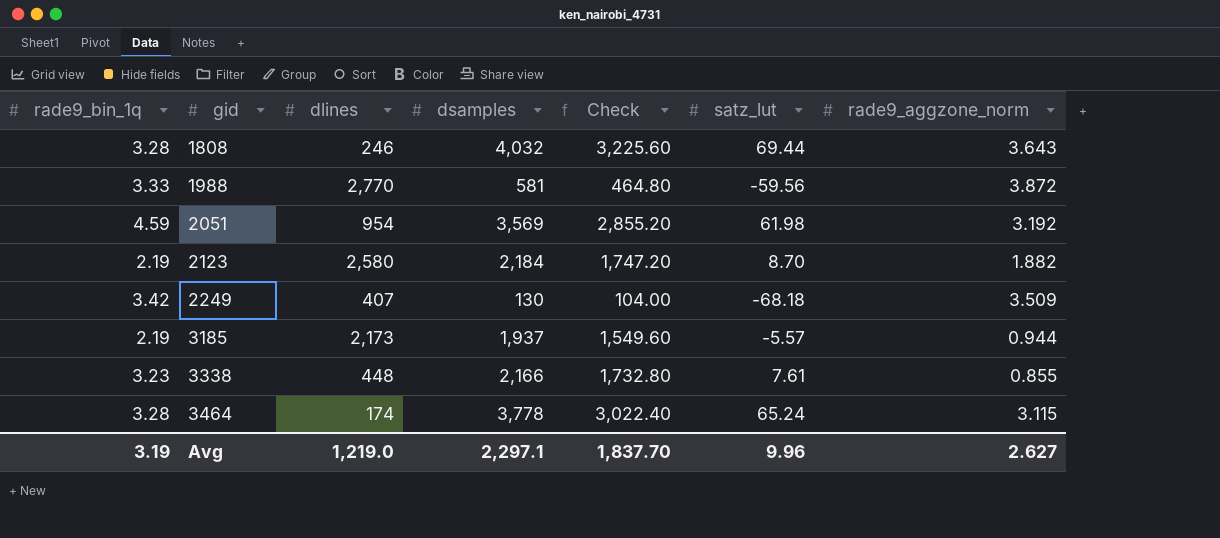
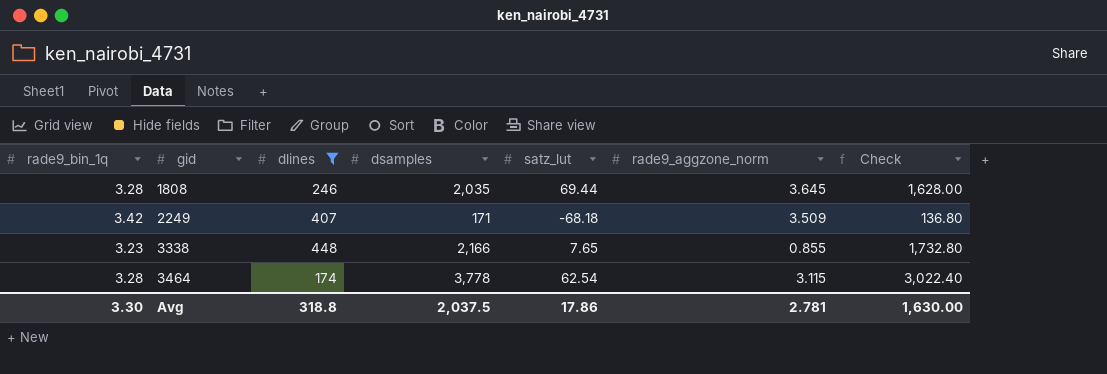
filter: none -> dlines <= 448
column Check | position: 5 -> 7
1808 | dsamples: 4,032 -> 2,035
1808 | rade9_aggzone_norm: 3.643 -> 3.645
1808 | Check: 3,225.60 -> 1,628.00
2249 | dsamples: 130 -> 171
2249 | Check: 104.00 -> 136.80
3338 | satz_lut: 7.61 -> 7.65
3464 | satz_lut: 65.24 -> 62.54
Avg | rade9_bin_1q: 3.19 -> 3.30
Avg | dlines: 1,219.0 -> 318.8
Avg | dsamples: 2,297.1 -> 2,037.5
Avg | satz_lut: 9.96 -> 17.86
Avg | rade9_aggzone_norm: 2.627 -> 2.781
Avg | Check: 1,837.70 -> 1,630.00

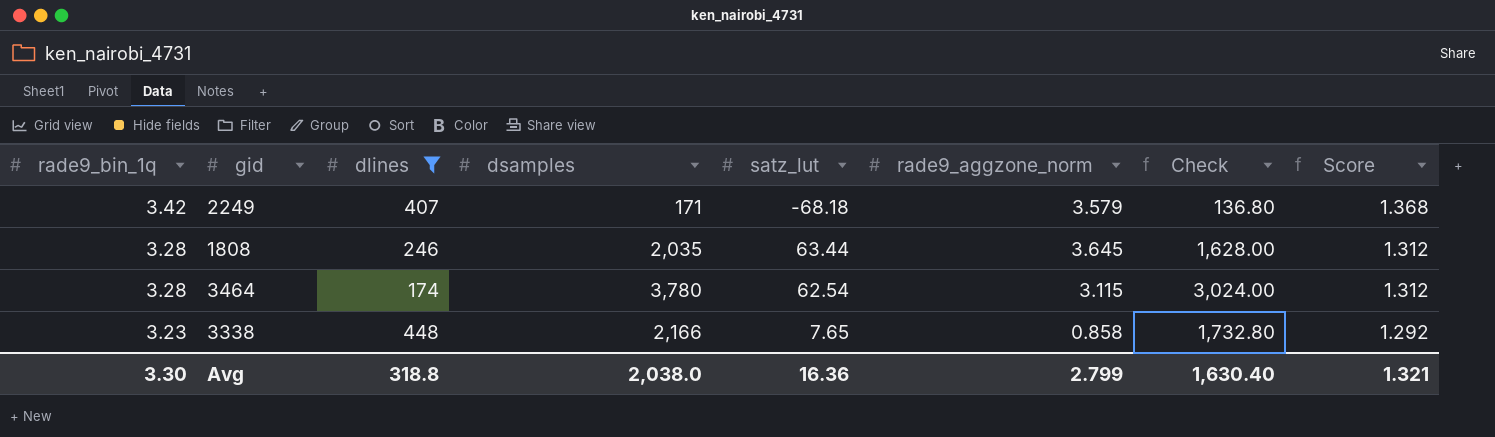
row order: gid ascending -> rade9_bin_1q descending
column Score | formula: none -> [rade9_bin_1q] * 0.4
2249 | rade9_aggzone_norm: 3.509 -> 3.579
1808 | satz_lut: 69.44 -> 63.44
3464 | dsamples: 3,778 -> 3,780
3464 | Check: 3,022.40 -> 3,024.00
3338 | rade9_aggzone_norm: 0.855 -> 0.858
Avg | dsamples: 2,037.5 -> 2,038.0
Avg | satz_lut: 17.86 -> 16.36
Avg | rade9_aggzone_norm: 2.781 -> 2.799
Avg | Check: 1,630.00 -> 1,630.40

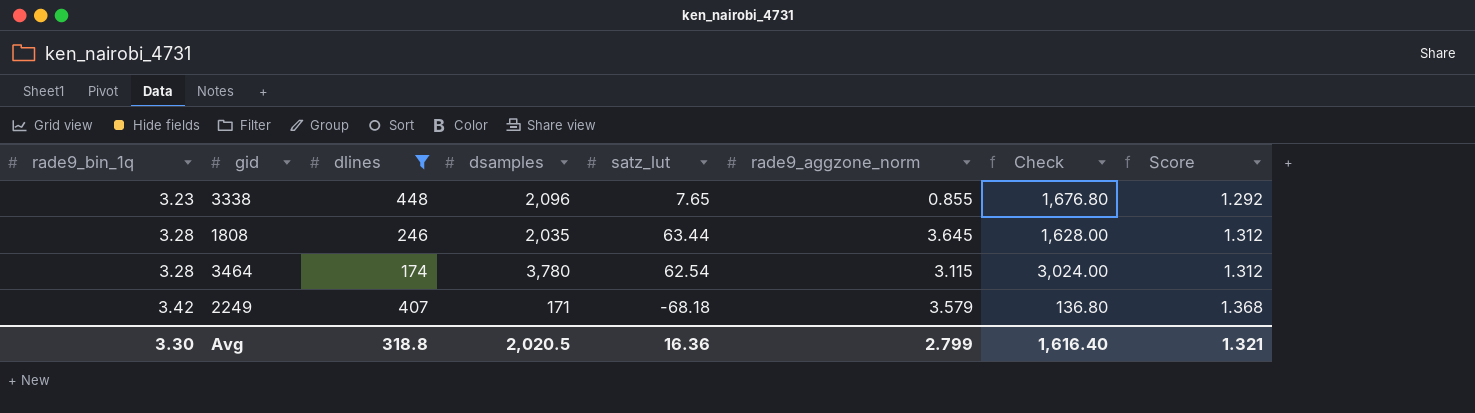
row order: rade9_bin_1q descending -> rade9_bin_1q ascending
3338 | dsamples: 2,166 -> 2,096
3338 | rade9_aggzone_norm: 0.858 -> 0.855
3338 | Check: 1,732.80 -> 1,676.80
Avg | dsamples: 2,038.0 -> 2,020.5
Avg | Check: 1,630.40 -> 1,616.40

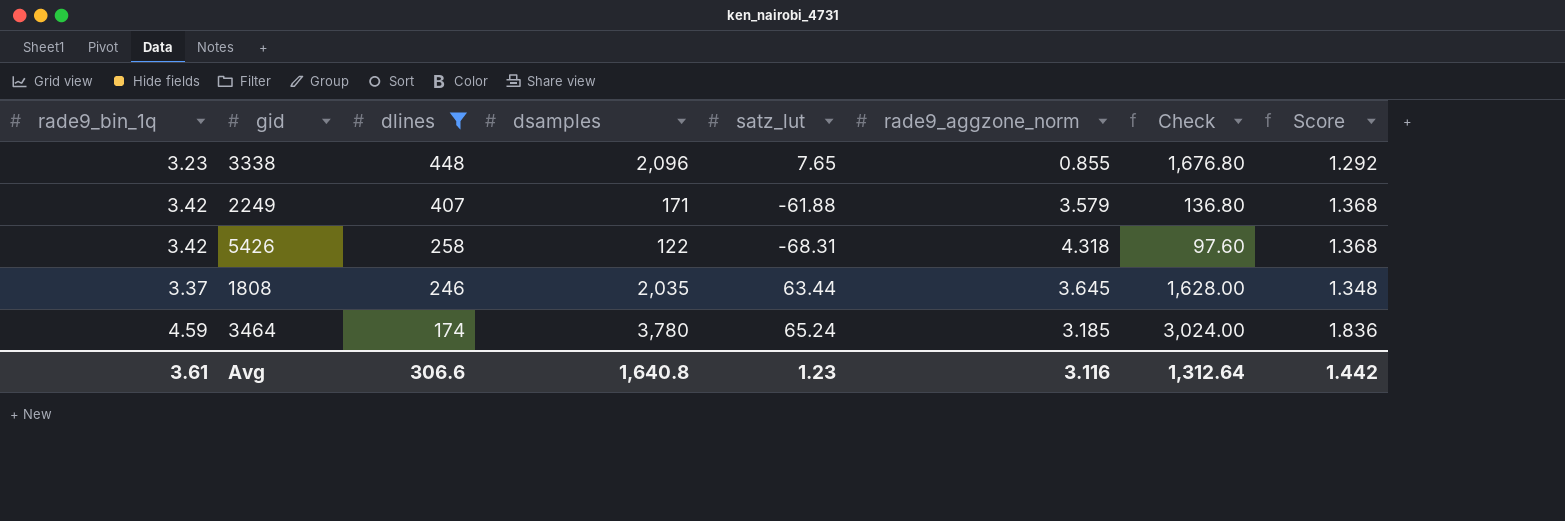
row order: rade9_bin_1q ascending -> dlines descending
2249 | satz_lut: -68.18 -> -61.88
row 5426: none -> 3.42 | 258 | 122 | -68.31 | 4.318 | 97.60 | 1.368
1808 | rade9_bin_1q: 3.28 -> 3.37
1808 | Score: 1.312 -> 1.348
3464 | rade9_bin_1q: 3.28 -> 4.59
3464 | satz_lut: 62.54 -> 65.24
3464 | rade9_aggzone_norm: 3.115 -> 3.185
3464 | Score: 1.312 -> 1.836
Avg | rade9_bin_1q: 3.30 -> 3.61
Avg | dlines: 318.8 -> 306.6
Avg | dsamples: 2,020.5 -> 1,640.8
Avg | satz_lut: 16.36 -> 1.23
Avg | rade9_aggzone_norm: 2.799 -> 3.116
Avg | Check: 1,616.40 -> 1,312.64
Avg | Score: 1.321 -> 1.442

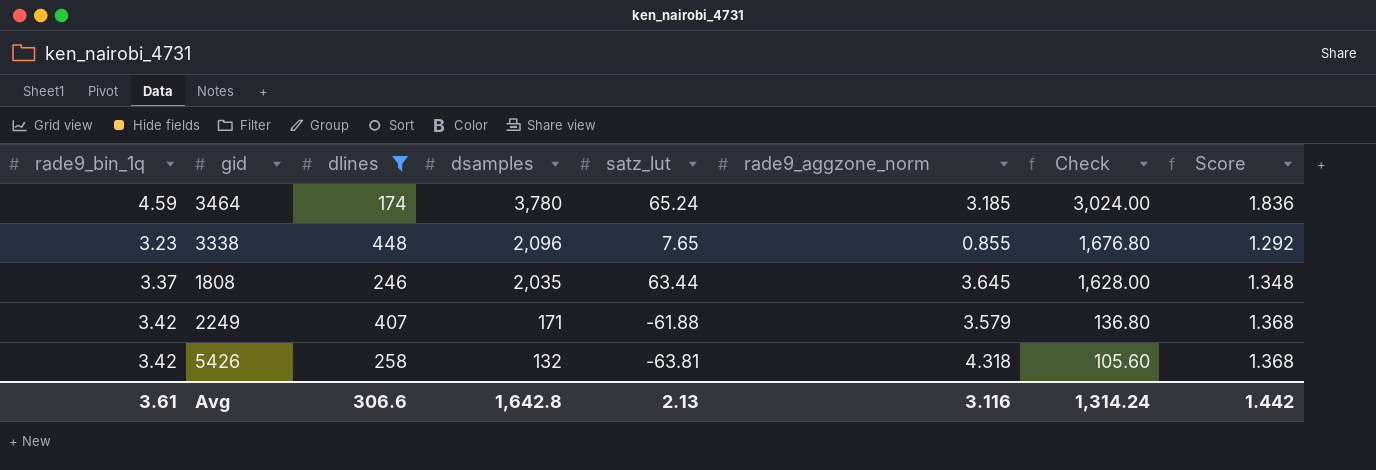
row order: dlines descending -> dsamples descending
5426 | dsamples: 122 -> 132
5426 | satz_lut: -68.31 -> -63.81
5426 | Check: 97.60 -> 105.60
Avg | dsamples: 1,640.8 -> 1,642.8
Avg | satz_lut: 1.23 -> 2.13
Avg | Check: 1,312.64 -> 1,314.24

